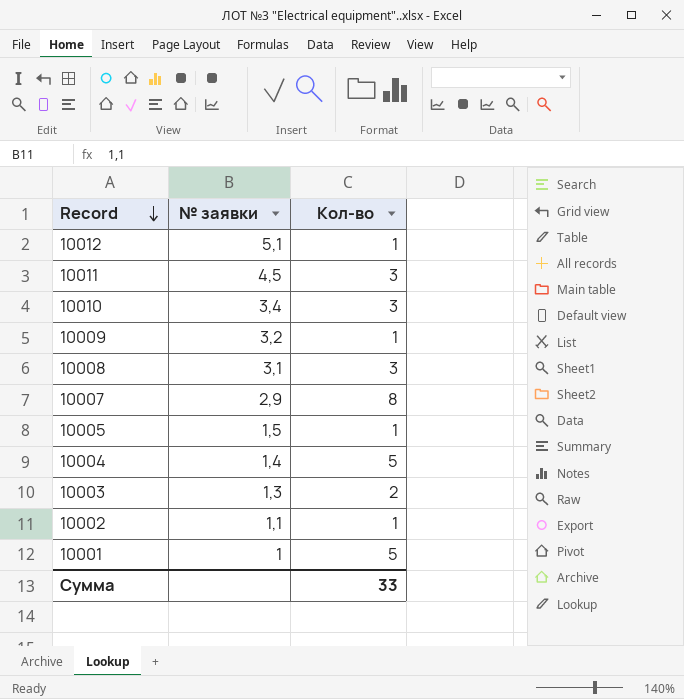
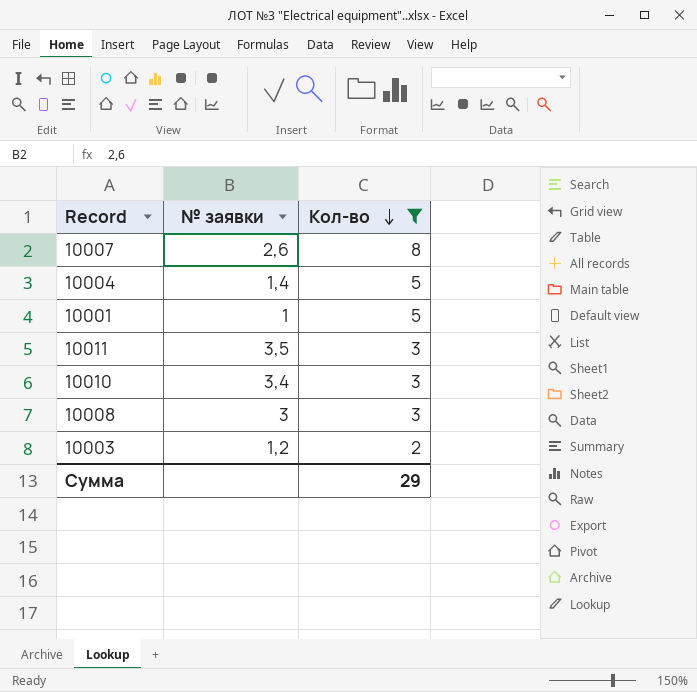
filter: none -> Кол-во != 1
row order: Record descending -> Кол-во descending
10007 | № заявки: 2,9 -> 2,6
10011 | № заявки: 4,5 -> 3,5
10008 | № заявки: 3,1 -> 3
10003 | № заявки: 1,3 -> 1,2
Сумма | Кол-во: 33 -> 29

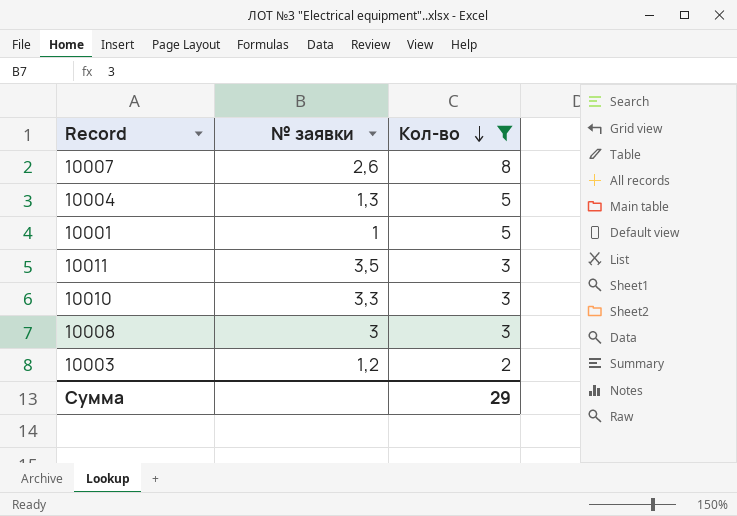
10004 | № заявки: 1,4 -> 1,3
10010 | № заявки: 3,4 -> 3,3

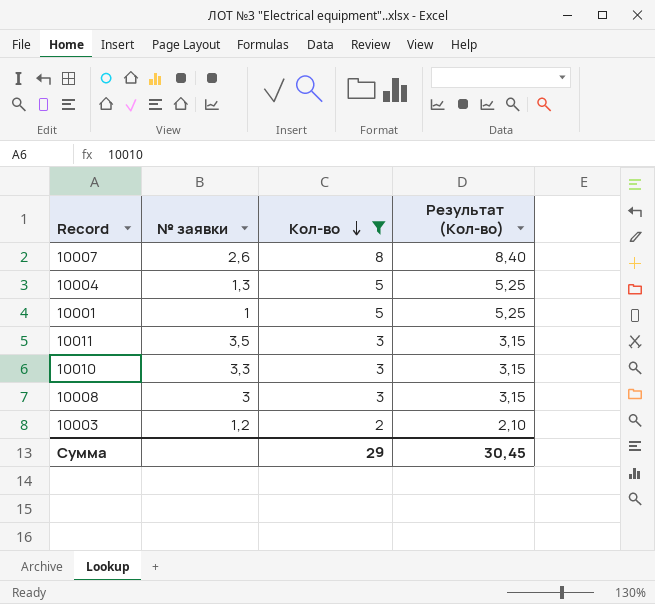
column Результат (Кол-во) | formula: none -> [Кол-во] * 1,05

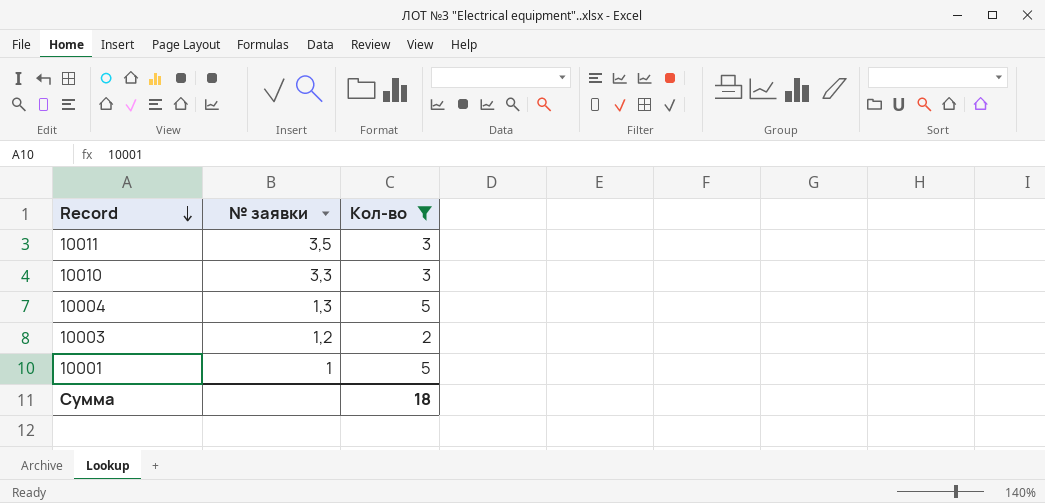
row order: Кол-во descending -> Record descending
column Результат (Кол-во) | formula: [Кол-во] * 1,05 -> none
row 10007: 2,6 | 8 | 8,40 -> none
row 10008: 3 | 3 | 3,15 -> none
Сумма | Кол-во: 29 -> 18

